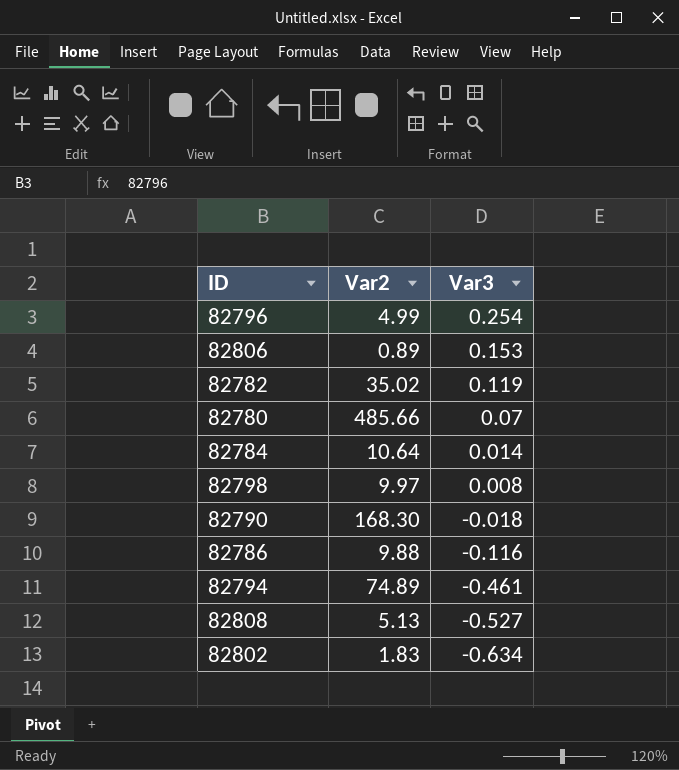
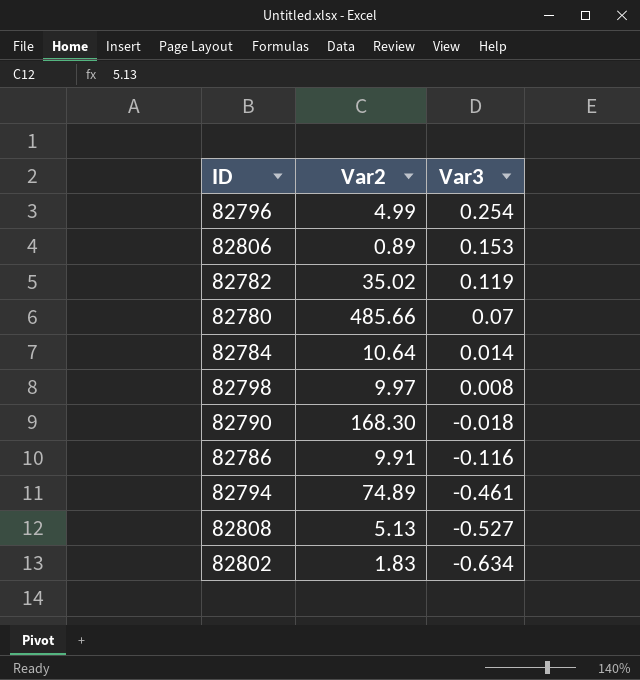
82786 | Var2: 9.88 -> 9.91

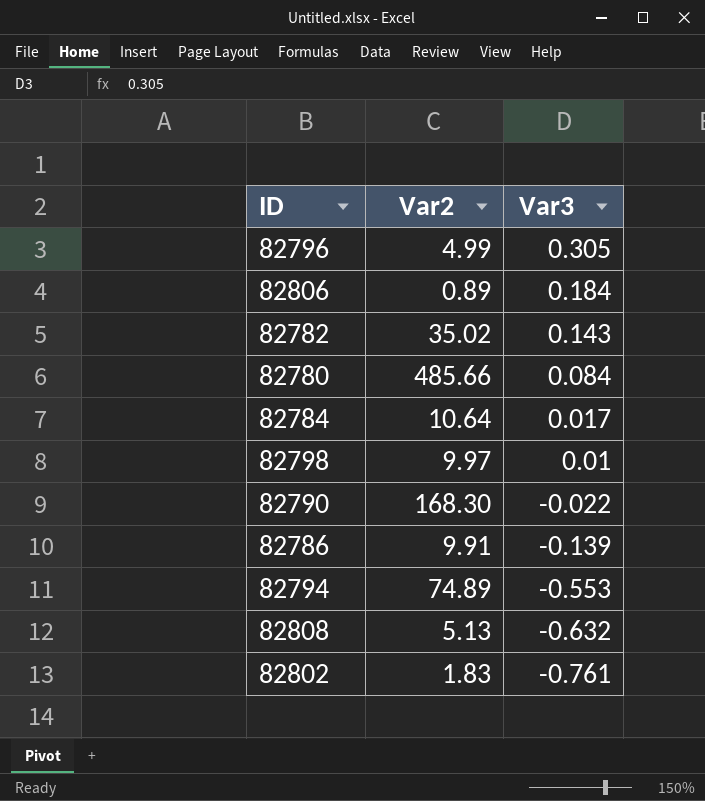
82796 | Var3: 0.254 -> 0.305
82806 | Var3: 0.153 -> 0.184
82782 | Var3: 0.119 -> 0.143
82780 | Var3: 0.07 -> 0.084
82784 | Var3: 0.014 -> 0.017
82798 | Var3: 0.008 -> 0.01
82790 | Var3: -0.018 -> -0.022
82786 | Var3: -0.116 -> -0.139
82794 | Var3: -0.461 -> -0.553
82808 | Var3: -0.527 -> -0.632
82802 | Var3: -0.634 -> -0.761

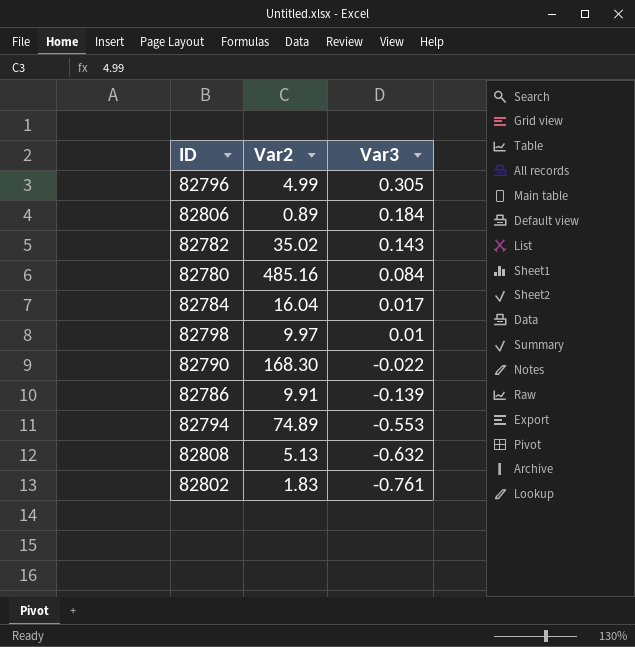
82780 | Var2: 485.66 -> 485.16
82784 | Var2: 10.64 -> 16.04

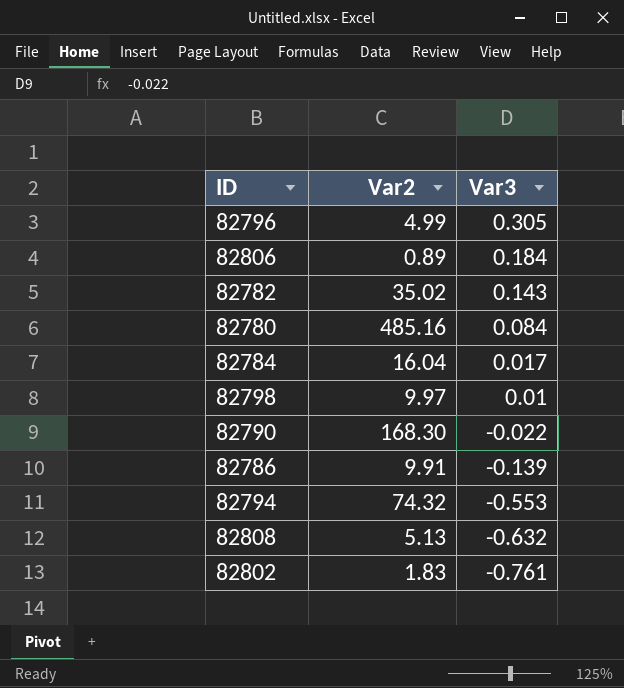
82794 | Var2: 74.89 -> 74.32

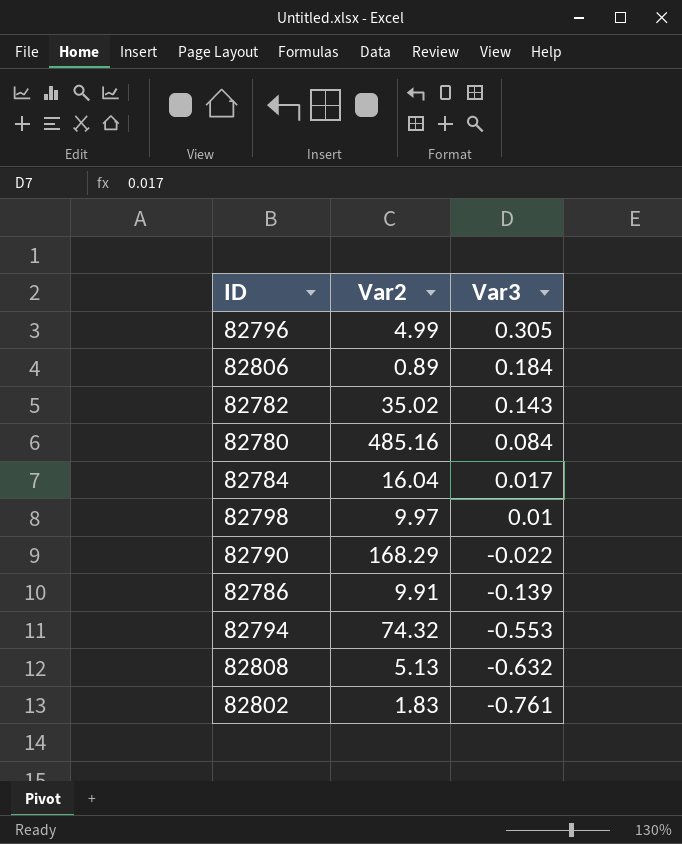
82790 | Var2: 168.30 -> 168.29

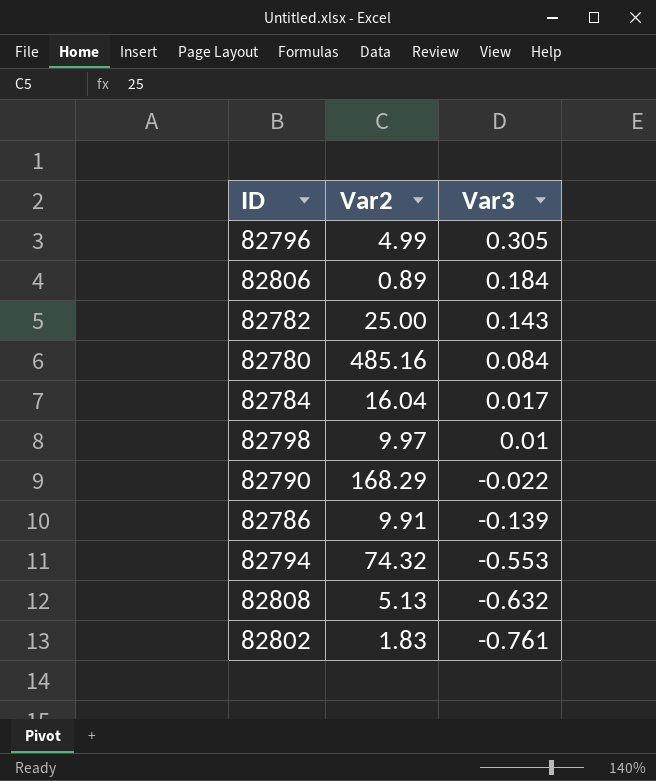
82782 | Var2: 35.02 -> 25.00

